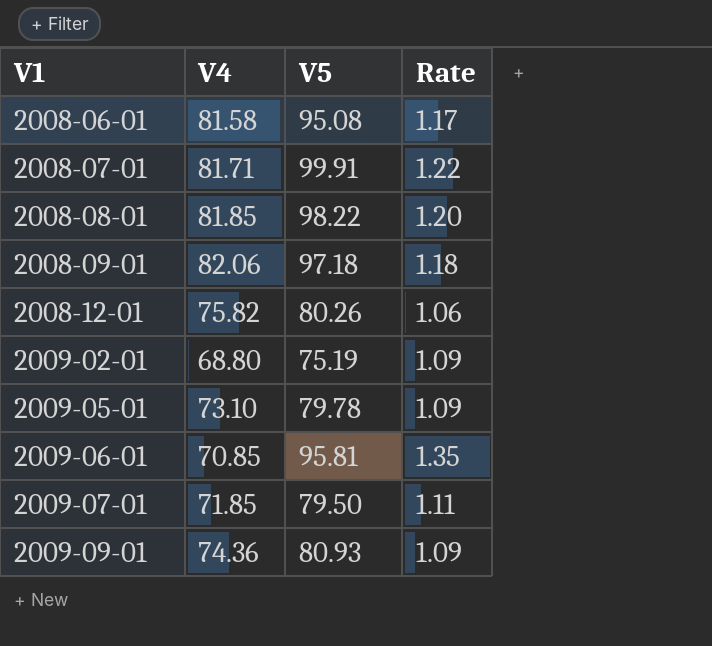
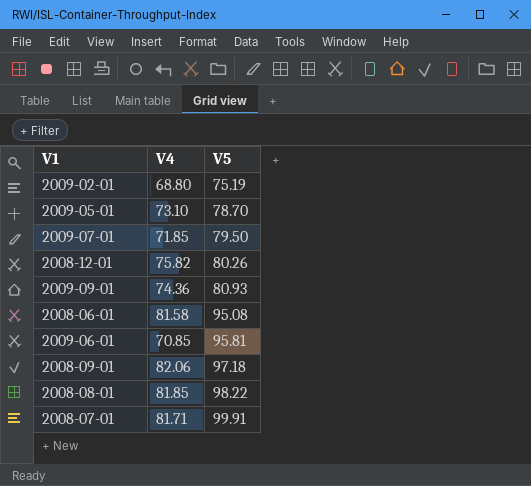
row order: V1 ascending -> V5 ascending
column Rate | formula: [V5] / [V4] -> none
2009-05-01 | V5: 79.78 -> 78.70

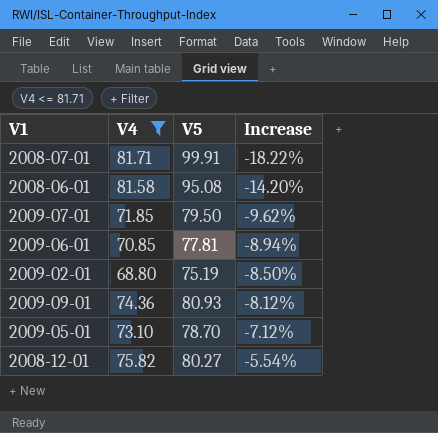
filter: none -> V4 <= 81.71
row order: V5 ascending -> Increase ascending
column Increase | formula: none -> ([V4] - [V5]) / [V5]
2009-06-01 | V5: 95.81 -> 77.81
2008-12-01 | V5: 80.26 -> 80.27

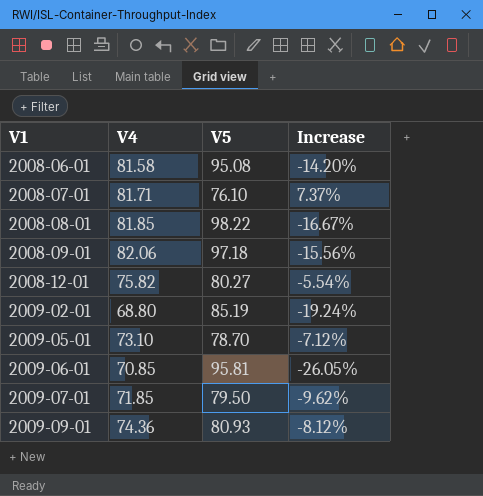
filter: V4 <= 81.71 -> none
row order: Increase ascending -> V1 ascending
2008-07-01 | V5: 99.91 -> 76.10
2008-07-01 | Increase: -18.22% -> 7.37%
2009-02-01 | V5: 75.19 -> 85.19
2009-02-01 | Increase: -8.50% -> -19.24%
2009-06-01 | V5: 77.81 -> 95.81
2009-06-01 | Increase: -8.94% -> -26.05%

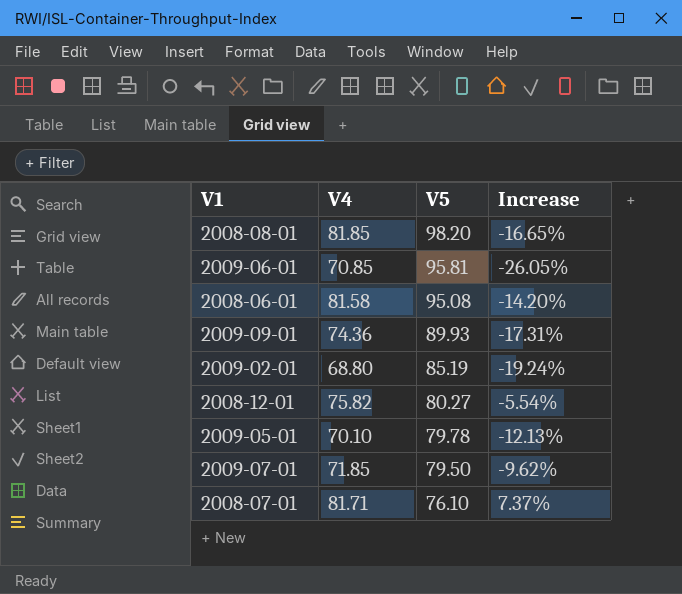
row order: V1 ascending -> V5 descending
row 2008-09-01: 82.06 | 97.18 | -15.56% -> none
2008-08-01 | V5: 98.22 -> 98.20
2008-08-01 | Increase: -16.67% -> -16.65%
2009-09-01 | V5: 80.93 -> 89.93
2009-09-01 | Increase: -8.12% -> -17.31%
2009-05-01 | V4: 73.10 -> 70.10
2009-05-01 | V5: 78.70 -> 79.78
2009-05-01 | Increase: -7.12% -> -12.13%

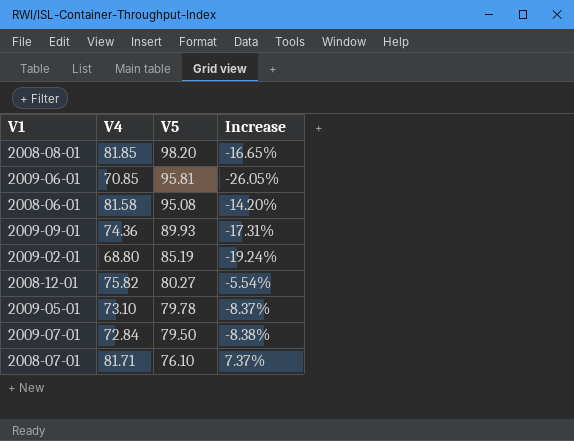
2009-05-01 | V4: 70.10 -> 73.10
2009-05-01 | Increase: -12.13% -> -8.37%
2009-07-01 | V4: 71.85 -> 72.84
2009-07-01 | Increase: -9.62% -> -8.38%

